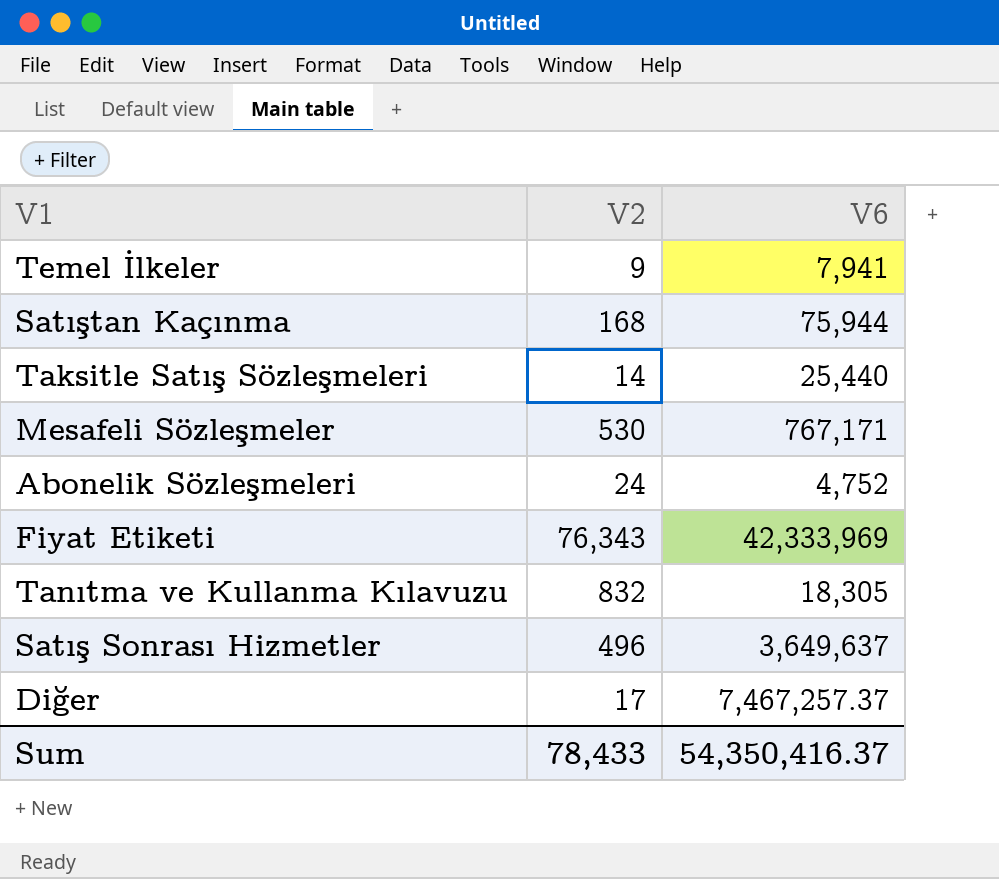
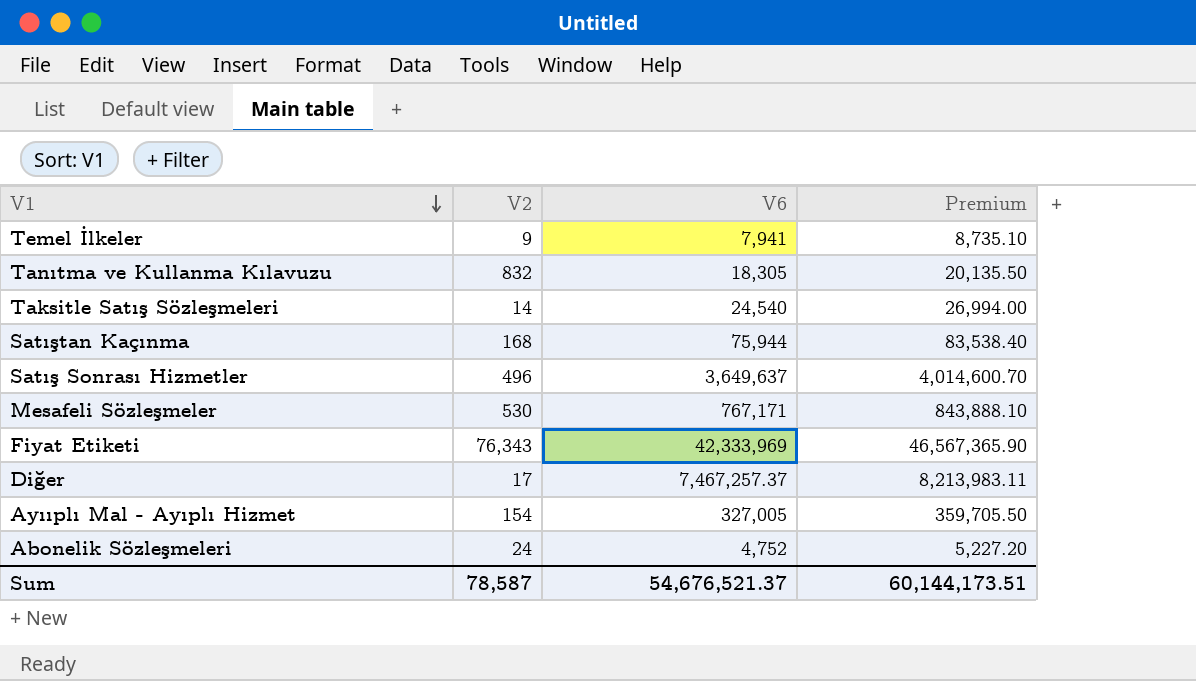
row order: none -> V1 descending
column Premium | formula: none -> [V6] * 1.1
Taksitle Satış Sözleşmeleri | V6: 25,440 -> 24,540
row Ayııplı Mal - Ayıplı Hizmet: none -> 154 | 327,005 | 359,705.50
Sum | V2: 78,433 -> 78,587
Sum | V6: 54,350,416.37 -> 54,676,521.37

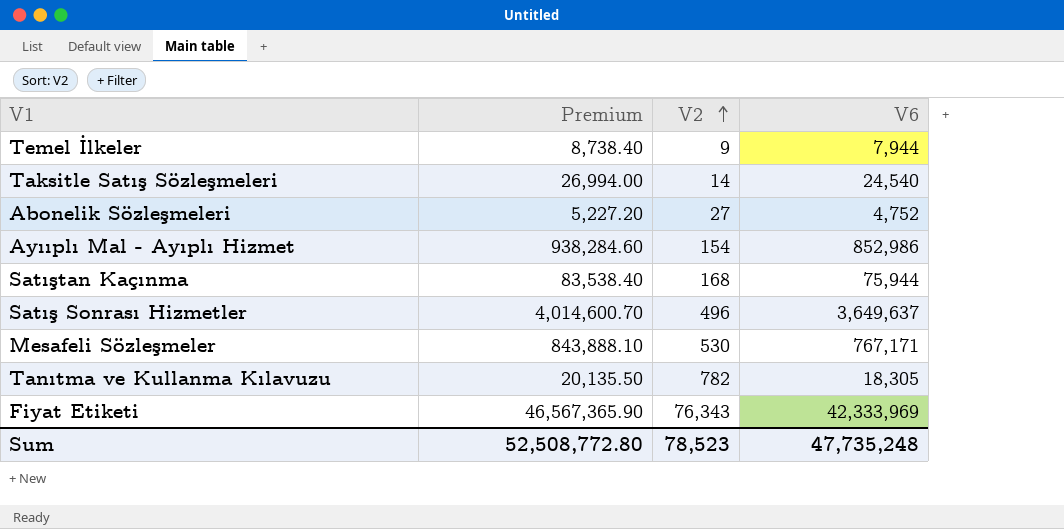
row order: V1 descending -> V2 ascending
column Premium | position: 4 -> 2
row Diğer: 17 | 7,467,257.37 | 8,213,983.11 -> none
Temel İlkeler | Premium: 8,735.10 -> 8,738.40
Temel İlkeler | V6: 7,941 -> 7,944
Abonelik Sözleşmeleri | V2: 24 -> 27
Ayııplı Mal - Ayıplı Hizmet | Premium: 359,705.50 -> 938,284.60
Ayııplı Mal - Ayıplı Hizmet | V6: 327,005 -> 852,986
Tanıtma ve Kullanma Kılavuzu | V2: 832 -> 782
Sum | Premium: 60,144,173.51 -> 52,508,772.80
Sum | V2: 78,587 -> 78,523
Sum | V6: 54,676,521.37 -> 47,735,248

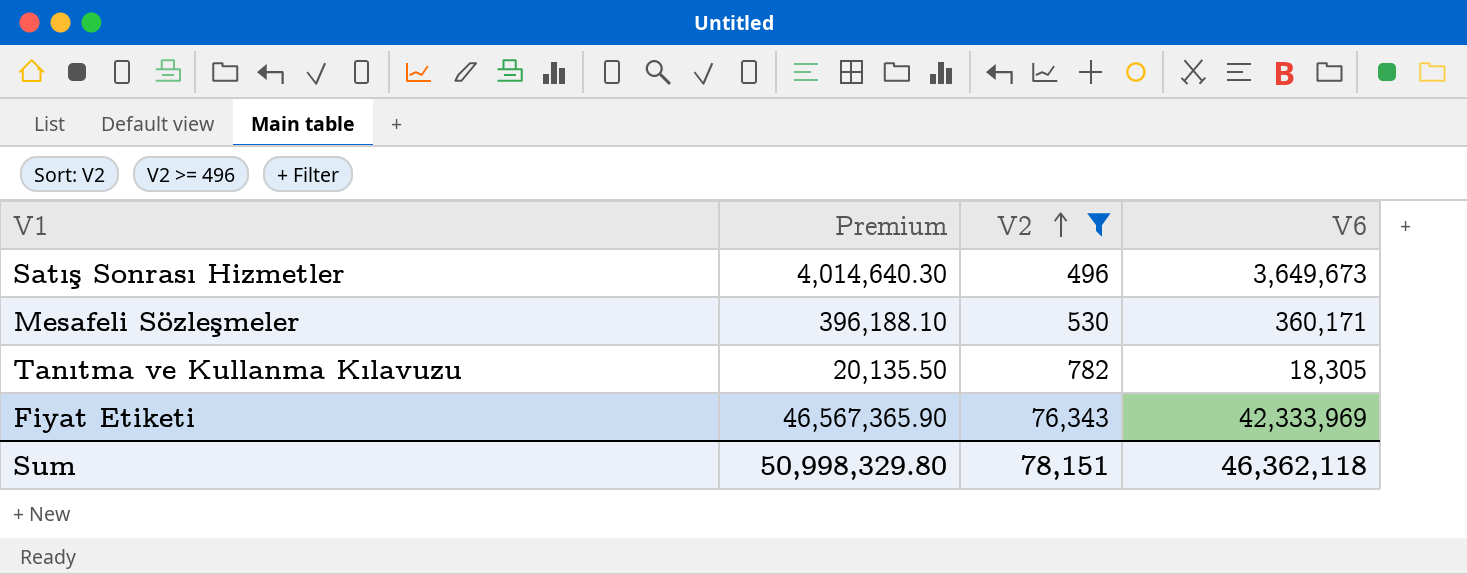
filter: none -> V2 >= 496
Satış Sonrası Hizmetler | Premium: 4,014,600.70 -> 4,014,640.30
Satış Sonrası Hizmetler | V6: 3,649,637 -> 3,649,673
Mesafeli Sözleşmeler | Premium: 843,888.10 -> 396,188.10
Mesafeli Sözleşmeler | V6: 767,171 -> 360,171
Sum | Premium: 52,508,772.80 -> 50,998,329.80
Sum | V2: 78,523 -> 78,151
Sum | V6: 47,735,248 -> 46,362,118

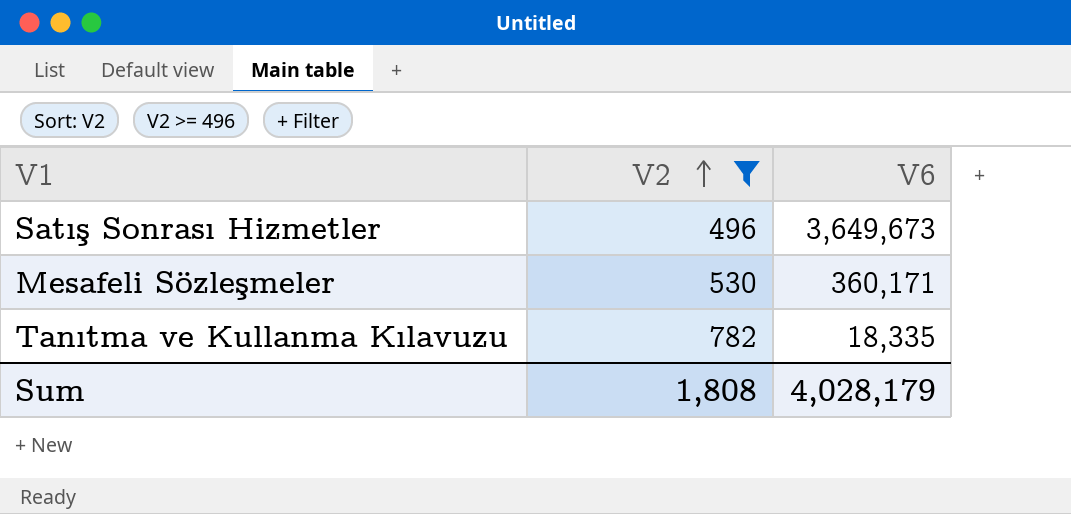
column Premium | formula: [V6] * 1.1 -> none
row Fiyat Etiketi: 46,567,365.90 | 76,343 | 42,333,969 -> none
Tanıtma ve Kullanma Kılavuzu | V6: 18,305 -> 18,335
Sum | V2: 78,151 -> 1,808
Sum | V6: 46,362,118 -> 4,028,179

